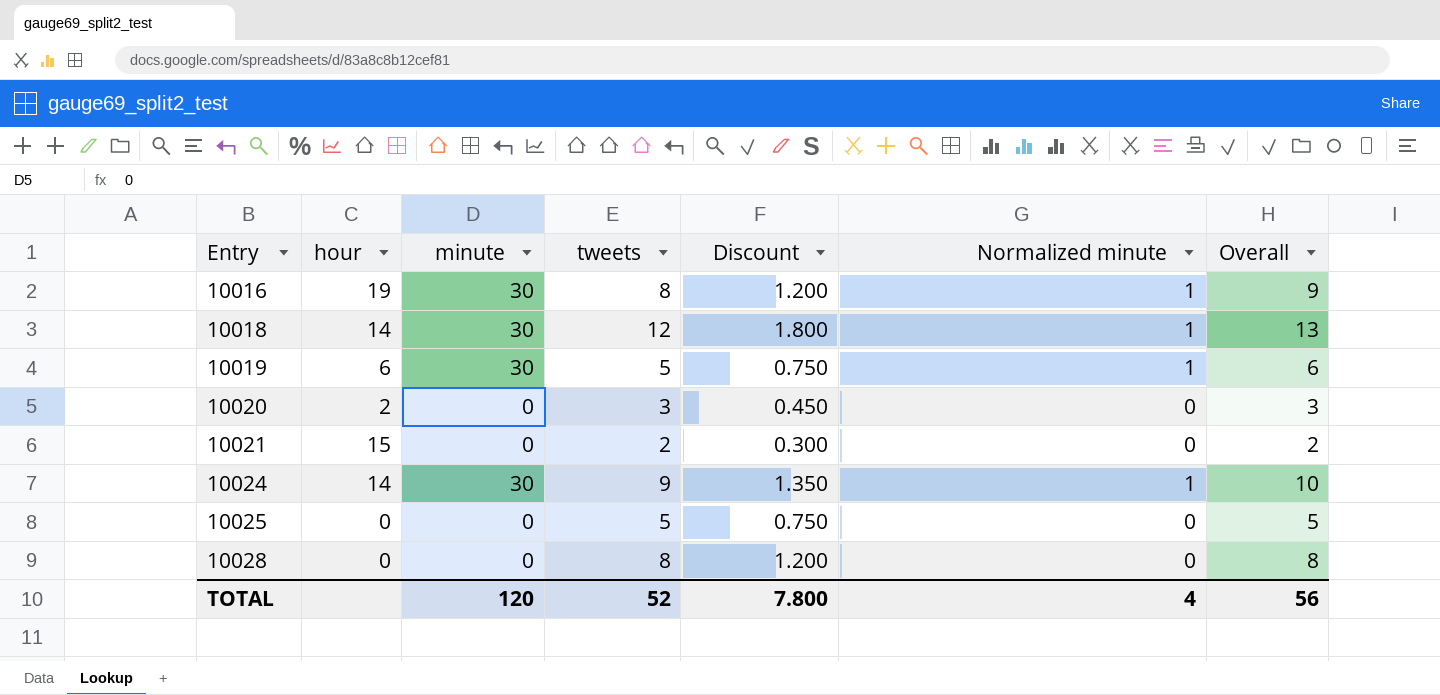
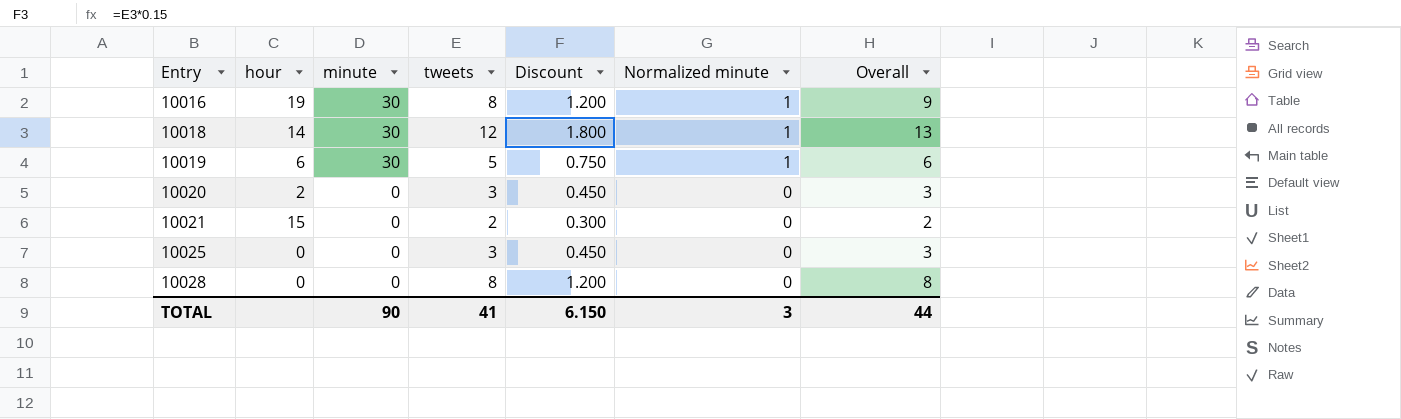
row 10024: 14 | 30 | 9 | 1.350 | 1 | 10 -> none
10025 | tweets: 5 -> 3
10025 | Discount: 0.750 -> 0.450
10025 | Overall: 5 -> 3
TOTAL | minute: 120 -> 90
TOTAL | tweets: 52 -> 41
TOTAL | Discount: 7.800 -> 6.150
TOTAL | Normalized minute: 4 -> 3
TOTAL | Overall: 56 -> 44

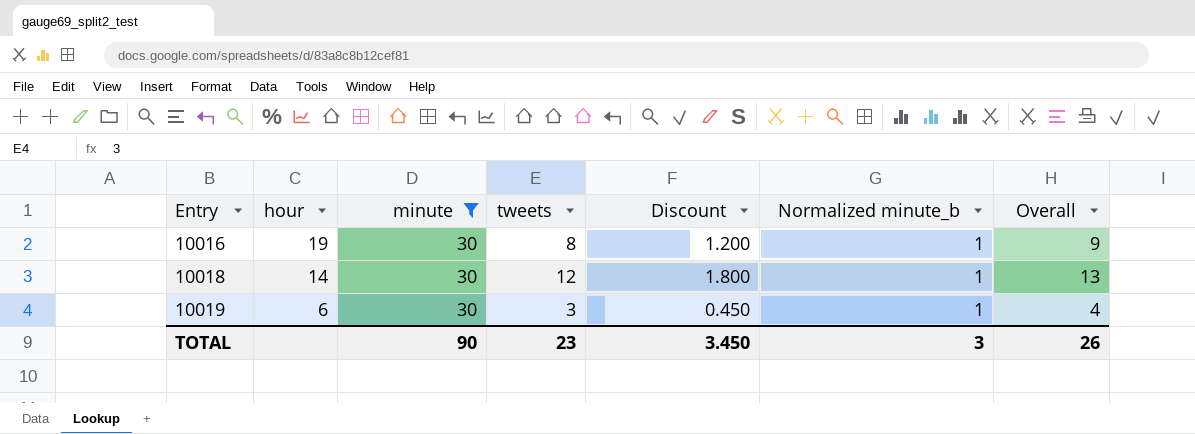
filter: none -> minute = 30
column name: Normalized minute -> Normalized minute_b
10019 | tweets: 5 -> 3
10019 | Discount: 0.750 -> 0.450
10019 | Overall: 6 -> 4
TOTAL | tweets: 41 -> 23
TOTAL | Discount: 6.150 -> 3.450
TOTAL | Overall: 44 -> 26

